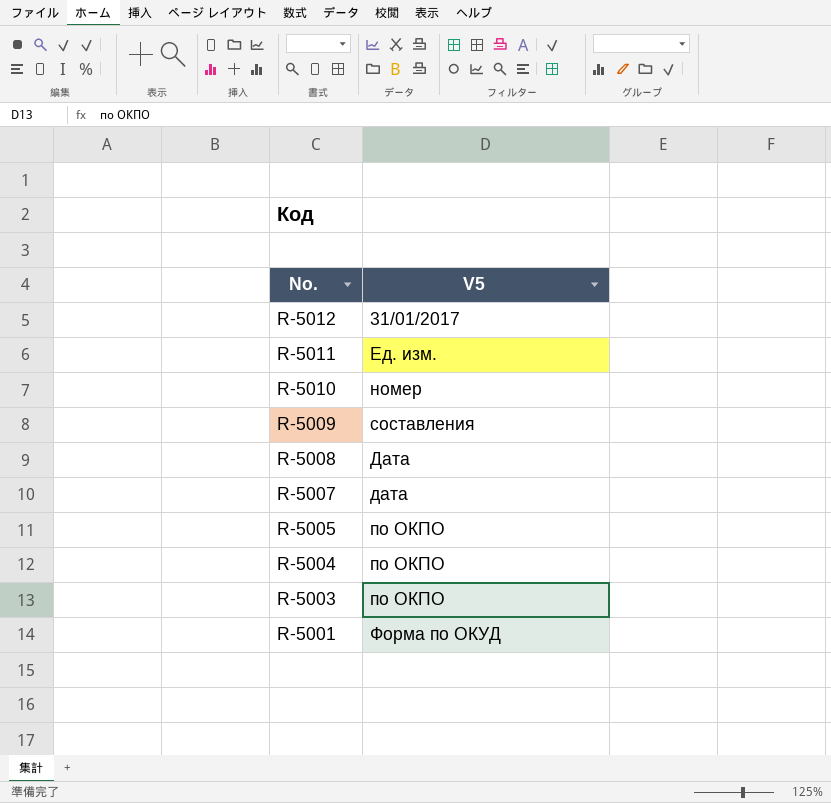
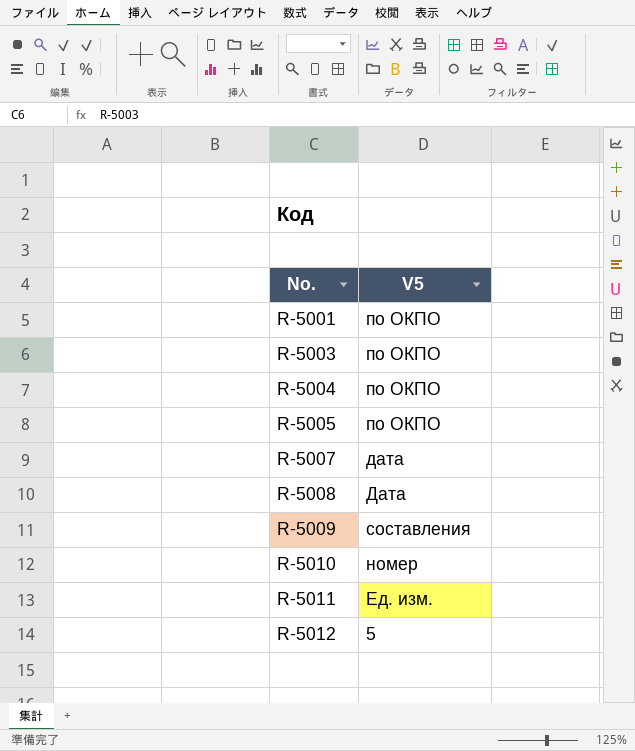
row order: No. descending -> No. ascending
R-5001 | V5: Форма по ОКУД -> по ОКПО
R-5012 | V5: 31/01/2017 -> 5

